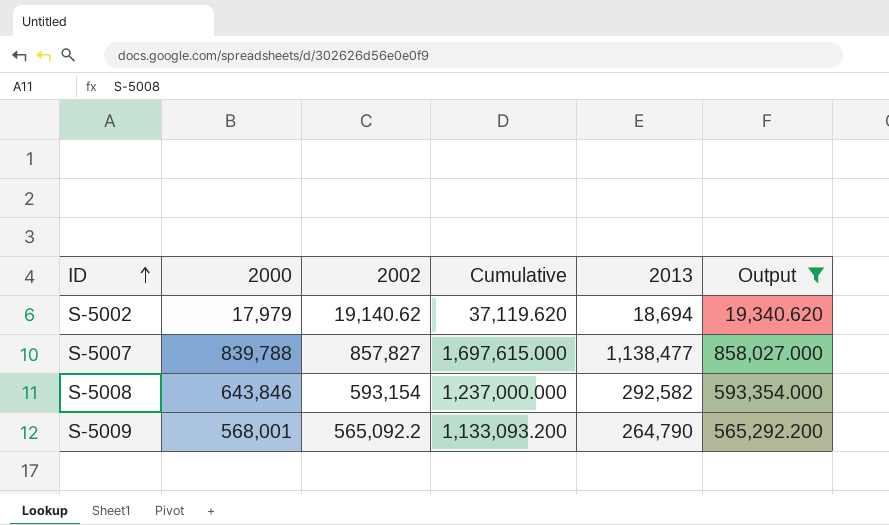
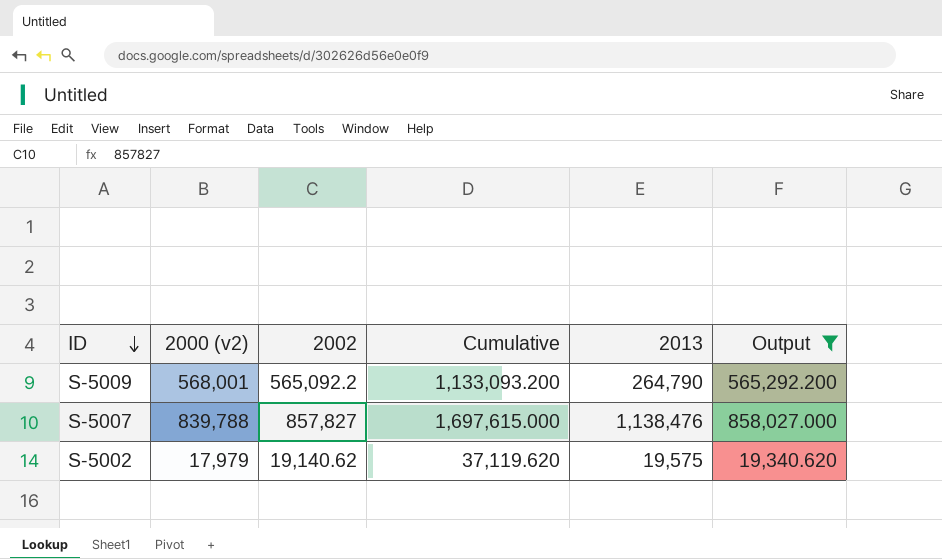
row order: ID ascending -> ID descending
column name: 2000 -> 2000 (v2)
row S-5008: 643,846 | 593,154 | 1,237,000.000 | 292,582 | 593,354.000 -> none
S-5007 | 2013: 1,138,477 -> 1,138,476
S-5002 | 2013: 18,694 -> 19,575

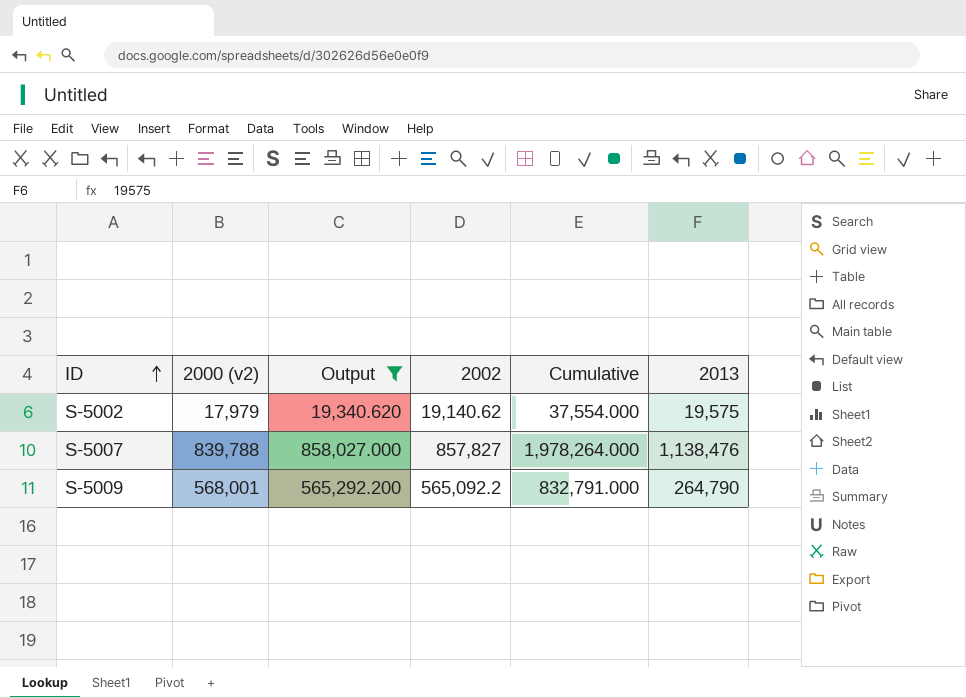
row order: ID descending -> ID ascending
column Output | position: 6 -> 3
column Cumulative | formula: [2000 (v2)] + [2002] -> [2000 (v2)] + [2013]

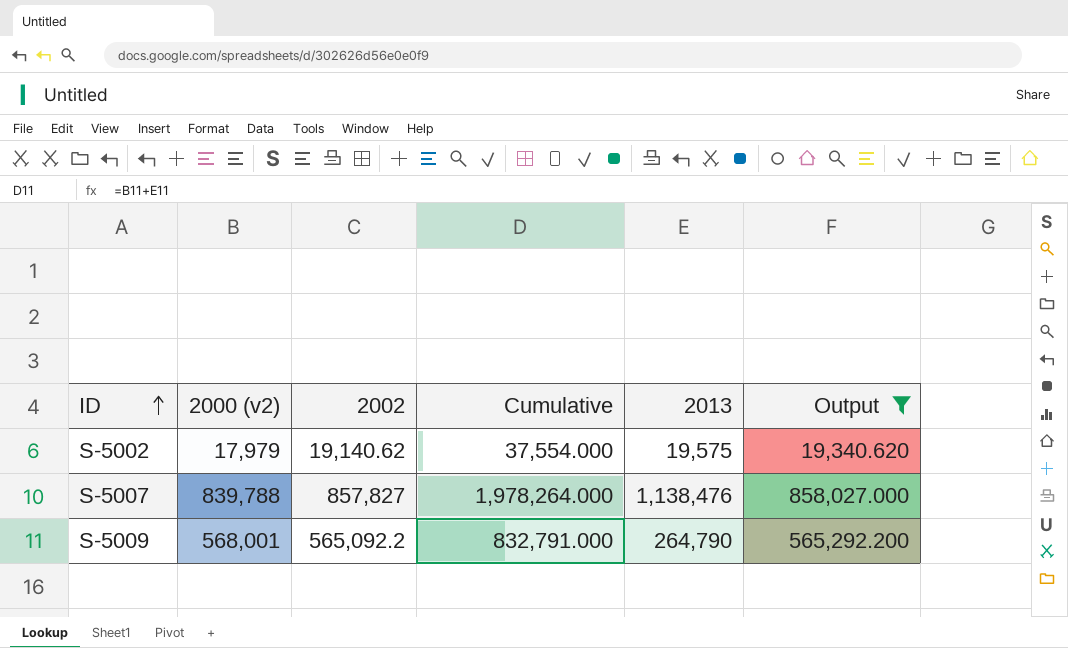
column Output | position: 3 -> 6

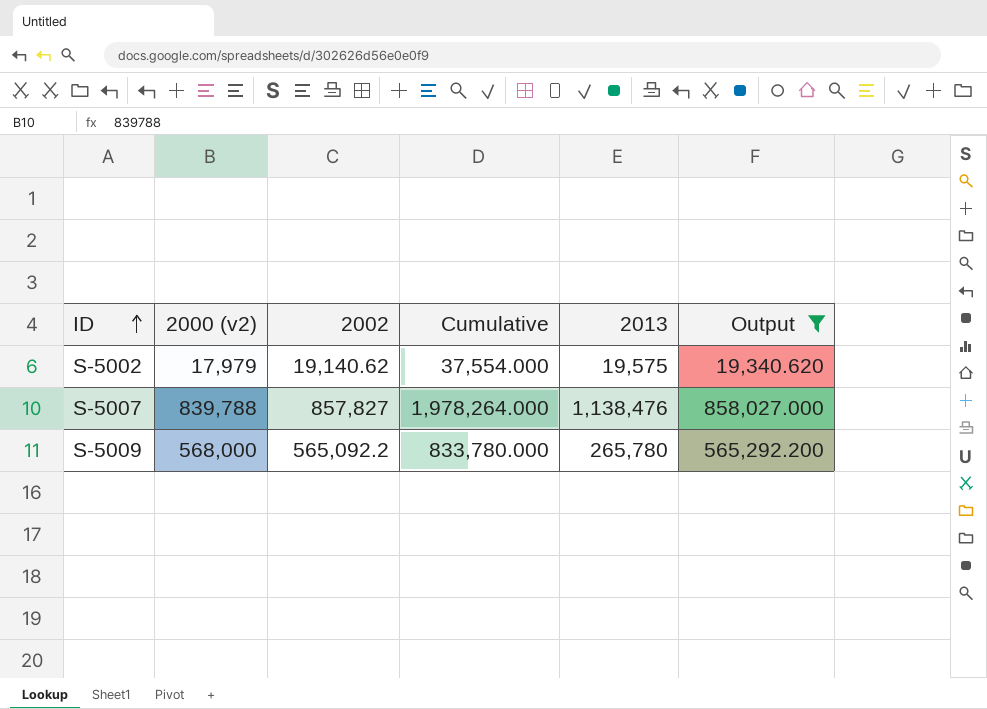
S-5009 | 2000 (v2): 568,001 -> 568,000
S-5009 | Cumulative: 832,791.000 -> 833,780.000
S-5009 | 2013: 264,790 -> 265,780

